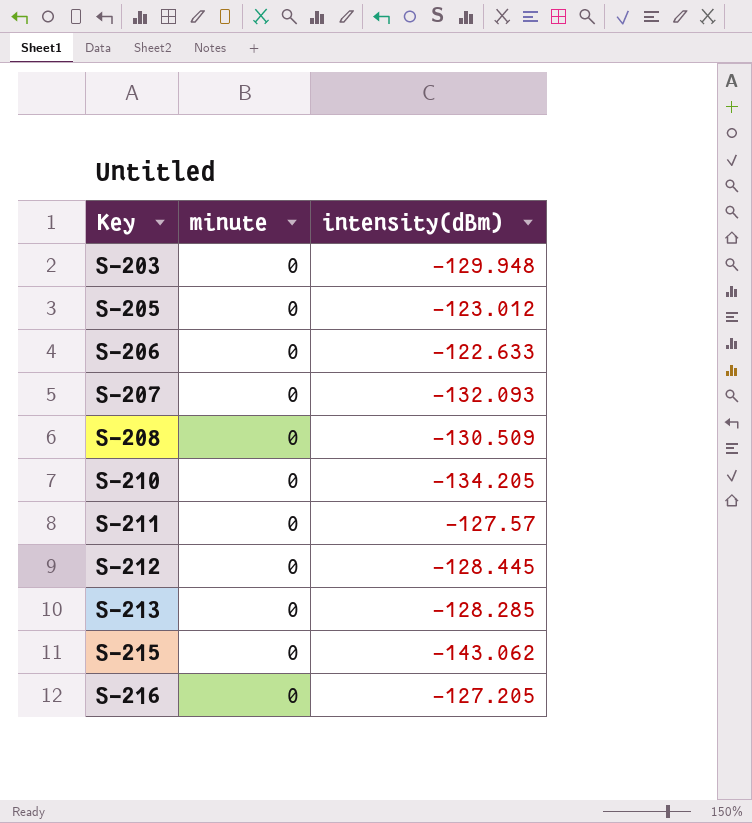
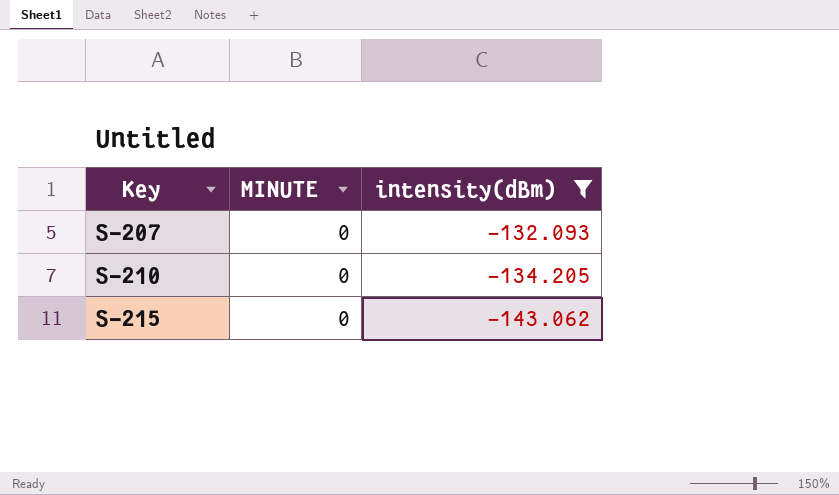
filter: none -> intensity(dBm) <= -132.093
column name: minute -> MINUTE

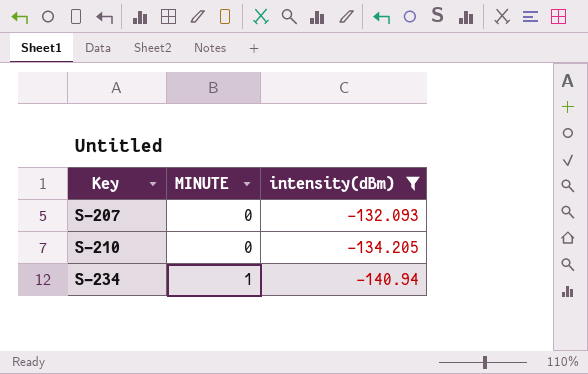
row S-215: 0 | -143.062 -> none
row S-234: none -> 1 | -140.94

